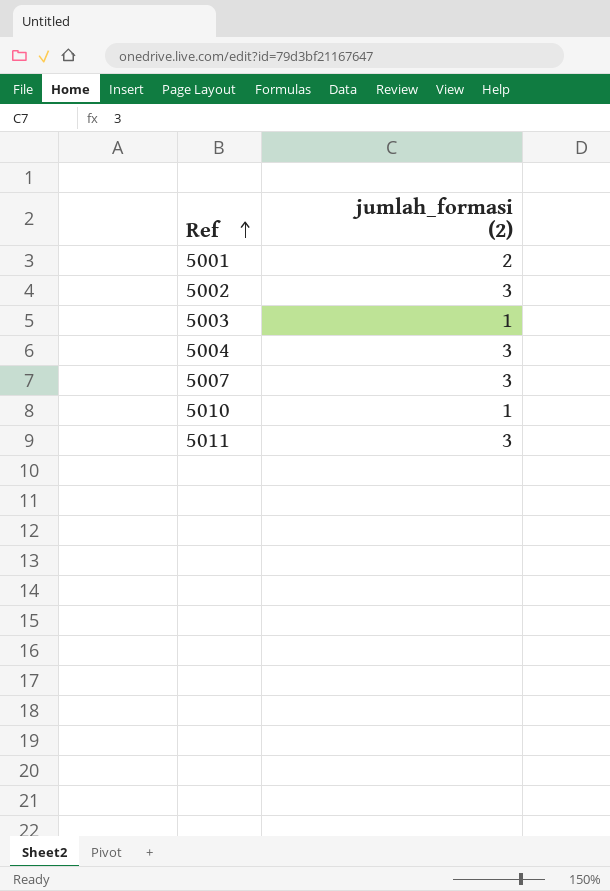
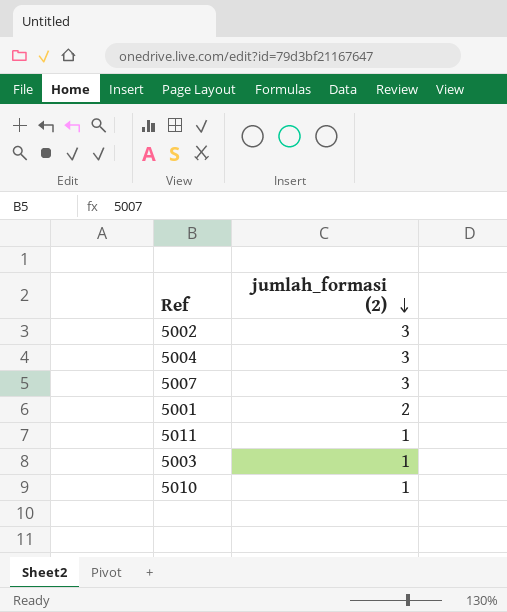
row order: Ref ascending -> jumlah_formasi (2) descending
5011 | jumlah_formasi (2): 3 -> 1

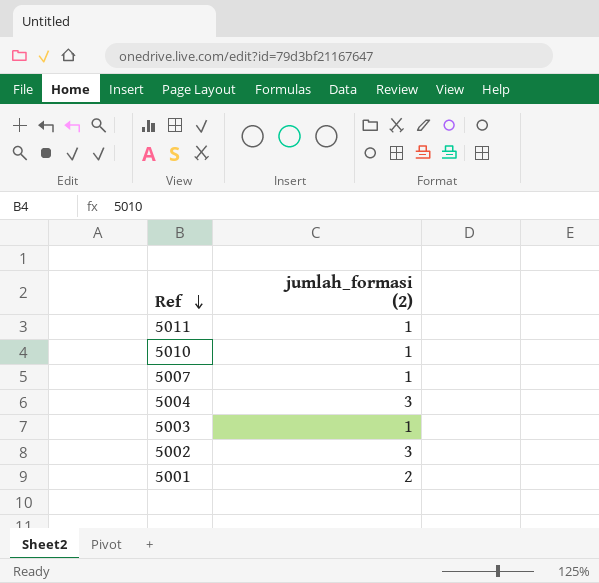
row order: jumlah_formasi (2) descending -> Ref descending
5007 | jumlah_formasi (2): 3 -> 1

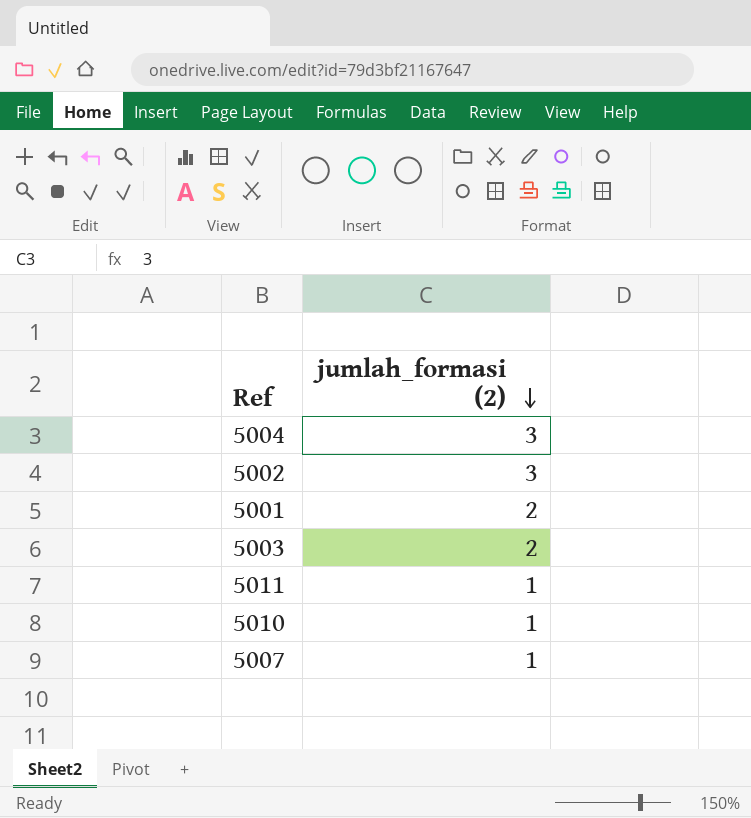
row order: Ref descending -> jumlah_formasi (2) descending
5003 | jumlah_formasi (2): 1 -> 2

